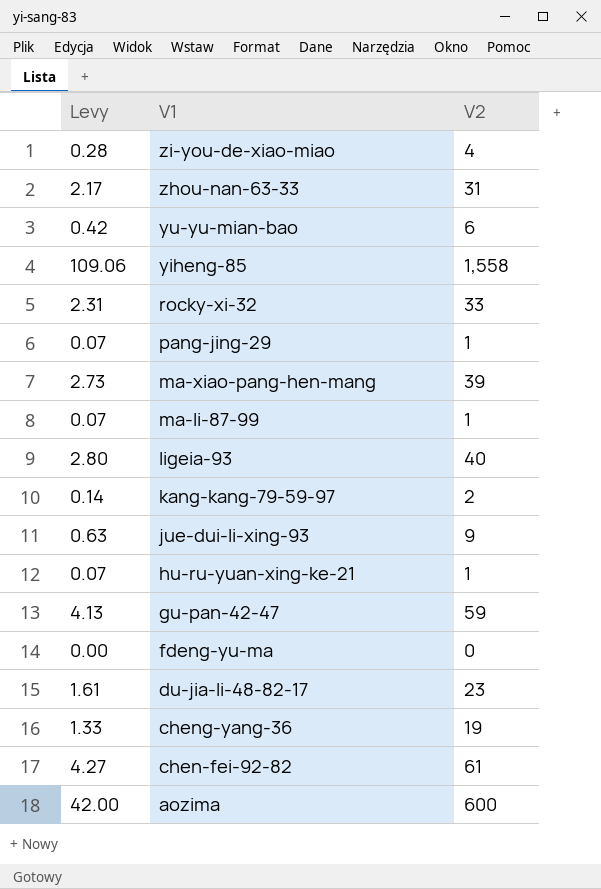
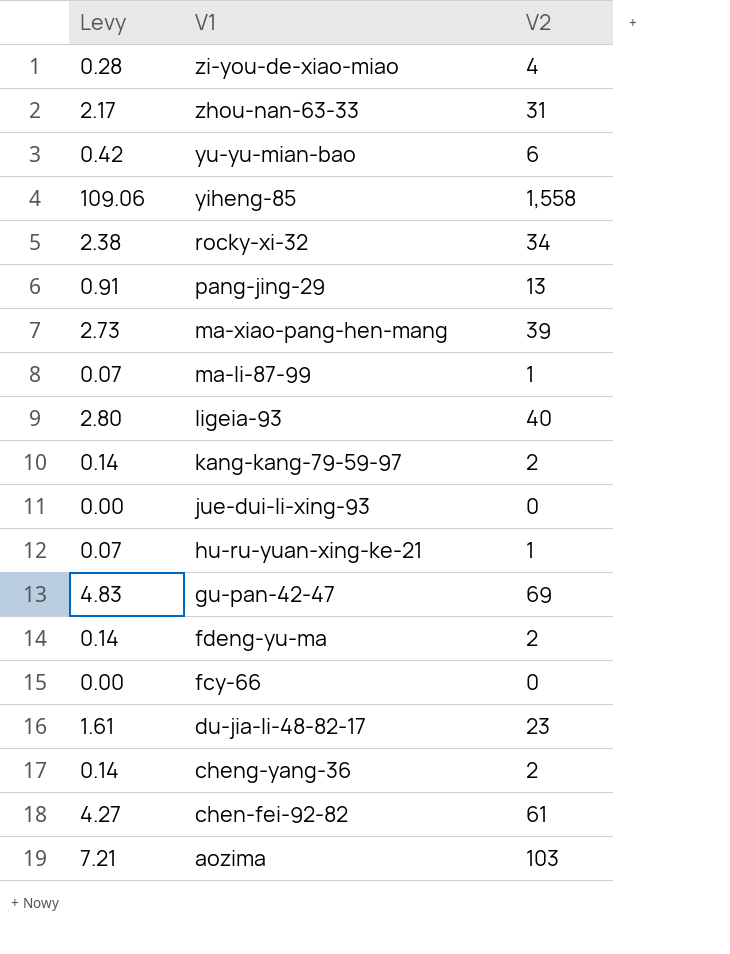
rocky-xi-32 | Levy: 2.31 -> 2.38
rocky-xi-32 | V2: 33 -> 34
pang-jing-29 | Levy: 0.07 -> 0.91
pang-jing-29 | V2: 1 -> 13
jue-dui-li-xing-93 | Levy: 0.63 -> 0.00
jue-dui-li-xing-93 | V2: 9 -> 0
gu-pan-42-47 | Levy: 4.13 -> 4.83
gu-pan-42-47 | V2: 59 -> 69
fdeng-yu-ma | Levy: 0.00 -> 0.14
fdeng-yu-ma | V2: 0 -> 2
row fcy-66: none -> 0.00 | 0
cheng-yang-36 | Levy: 1.33 -> 0.14
cheng-yang-36 | V2: 19 -> 2
aozima | Levy: 42.00 -> 7.21
aozima | V2: 600 -> 103

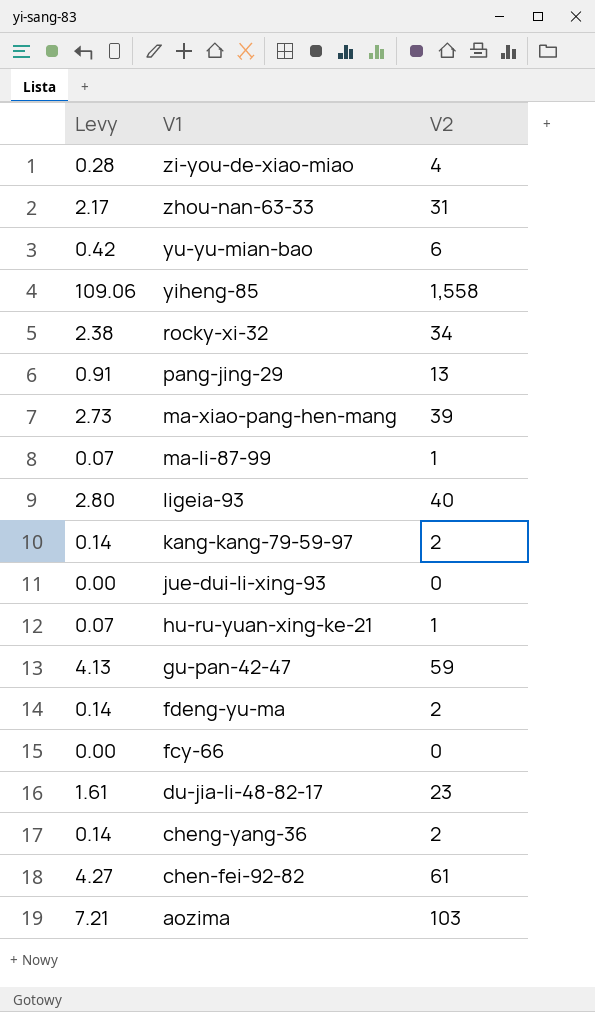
gu-pan-42-47 | Levy: 4.83 -> 4.13
gu-pan-42-47 | V2: 69 -> 59

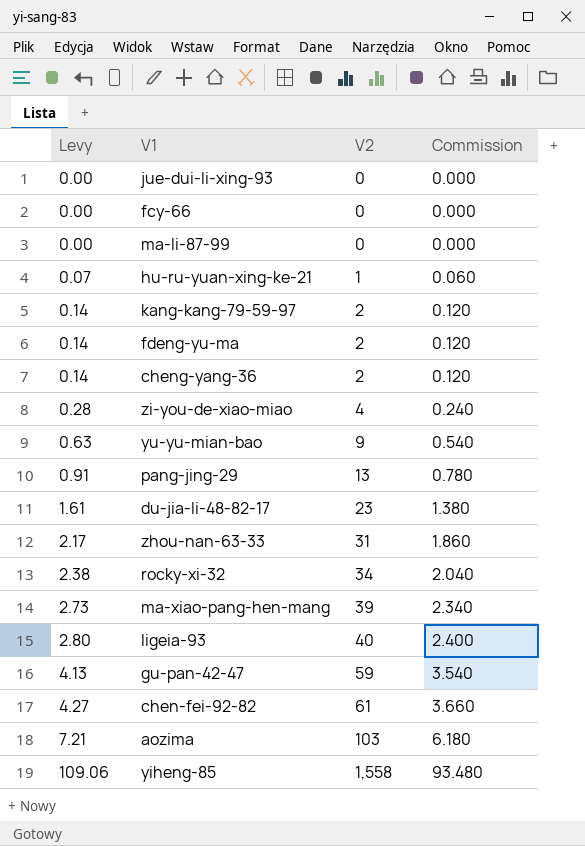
row order: V1 descending -> Levy ascending
column Commission | formula: none -> [V2] * 0.06
ma-li-87-99 | Levy: 0.07 -> 0.00
ma-li-87-99 | V2: 1 -> 0
yu-yu-mian-bao | Levy: 0.42 -> 0.63
yu-yu-mian-bao | V2: 6 -> 9

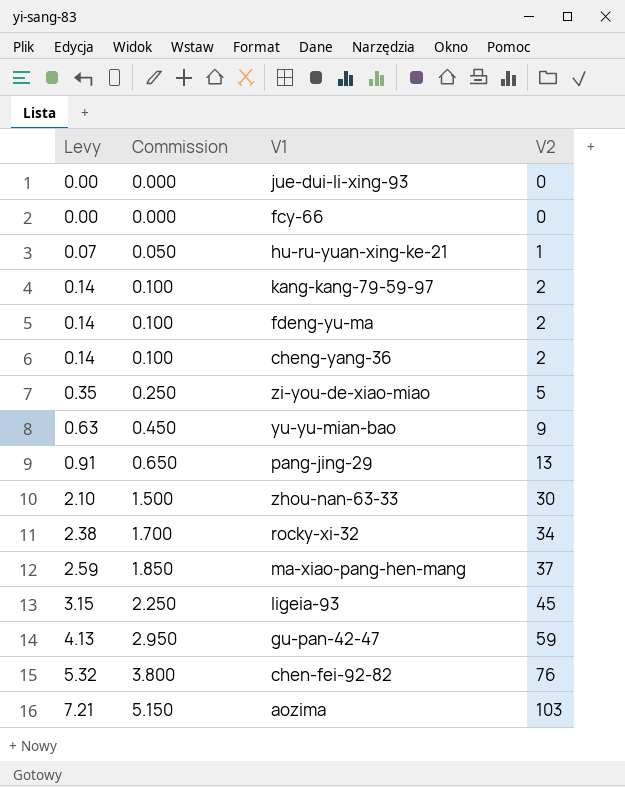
column Commission | formula: [V2] * 0.06 -> [V2] * 0.05
column Commission | position: 4 -> 2
row ma-li-87-99: 0.00 | 0 | 0.000 -> none
row du-jia-li-48-82-17: 1.61 | 23 | 1.380 -> none
row yiheng-85: 109.06 | 1,558 | 93.480 -> none
zi-you-de-xiao-miao | Levy: 0.28 -> 0.35
zi-you-de-xiao-miao | V2: 4 -> 5
zhou-nan-63-33 | Levy: 2.17 -> 2.10
zhou-nan-63-33 | V2: 31 -> 30
ma-xiao-pang-hen-mang | Levy: 2.73 -> 2.59
ma-xiao-pang-hen-mang | V2: 39 -> 37
ligeia-93 | Levy: 2.80 -> 3.15
ligeia-93 | V2: 40 -> 45
chen-fei-92-82 | Levy: 4.27 -> 5.32
chen-fei-92-82 | V2: 61 -> 76

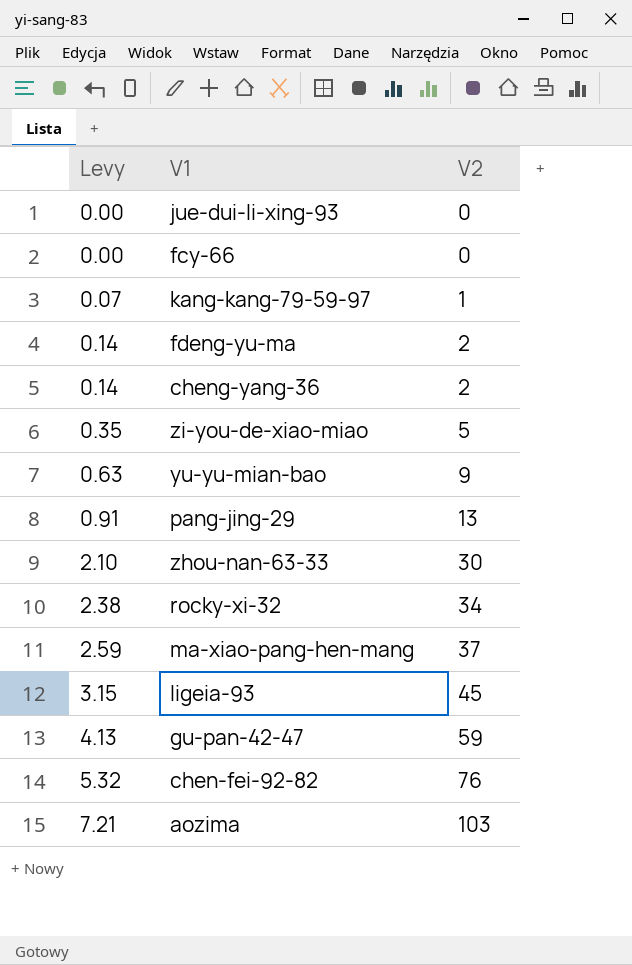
column Commission | formula: [V2] * 0.05 -> none
row hu-ru-yuan-xing-ke-21: 0.07 | 0.050 | 1 -> none
kang-kang-79-59-97 | Levy: 0.14 -> 0.07
kang-kang-79-59-97 | V2: 2 -> 1

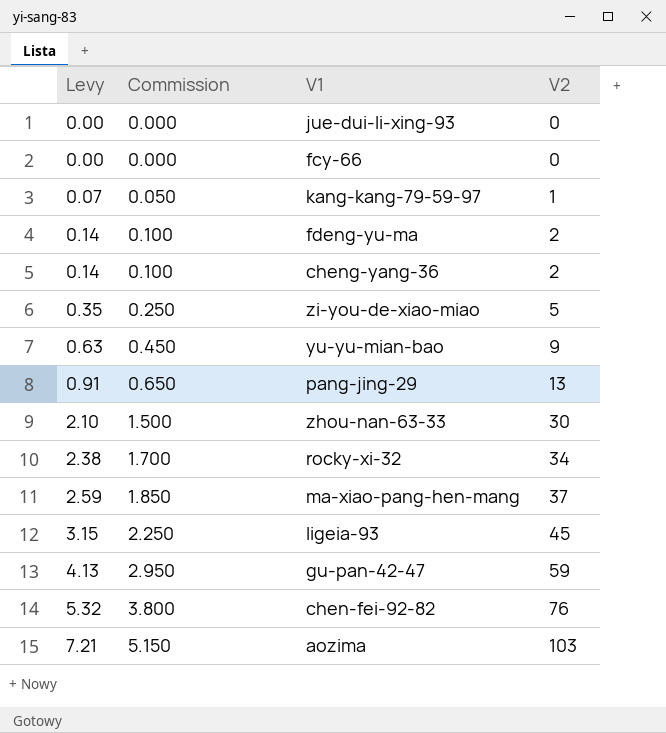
column Commission | formula: none -> [V2] * 0.05

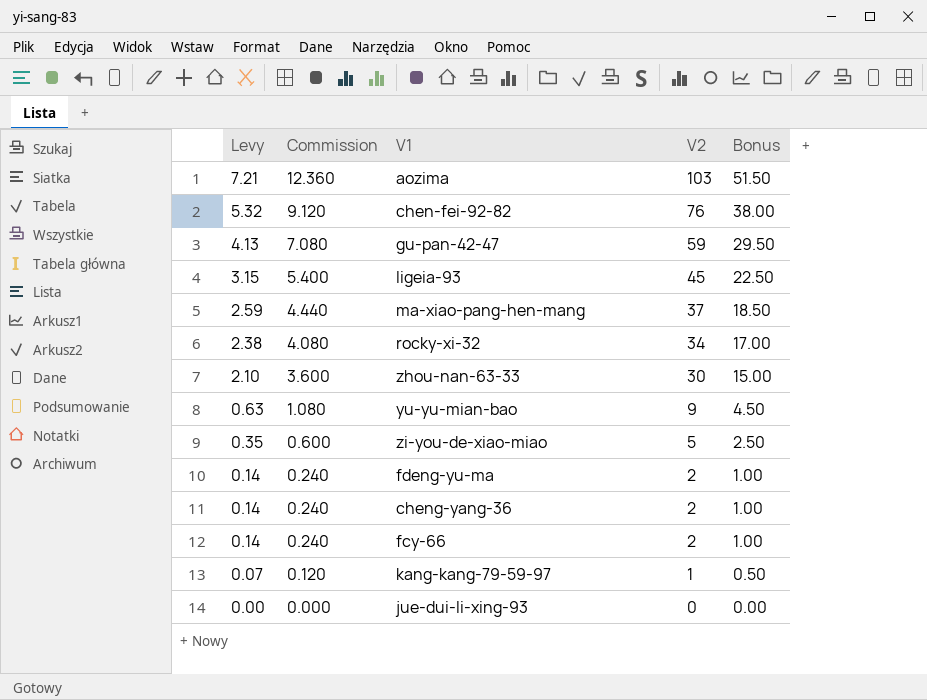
row order: Levy ascending -> Levy descending
column Commission | formula: [V2] * 0.05 -> [V2] * 0.12
column Bonus | formula: none -> [V2] * 0.5
row pang-jing-29: 0.91 | 0.650 | 13 -> none
fcy-66 | Levy: 0.00 -> 0.14
fcy-66 | V2: 0 -> 2

